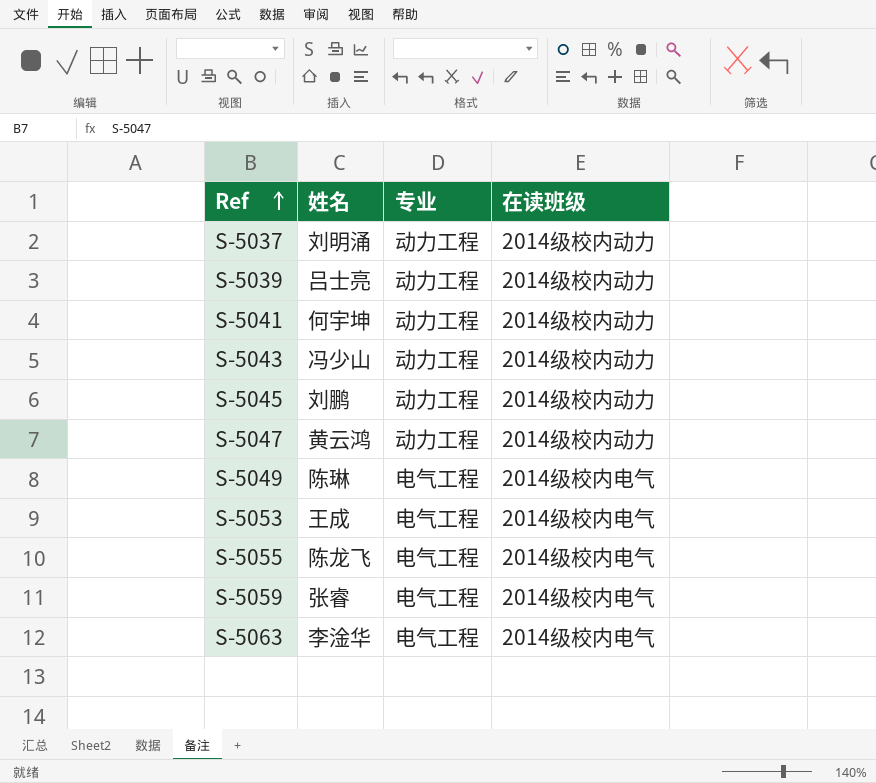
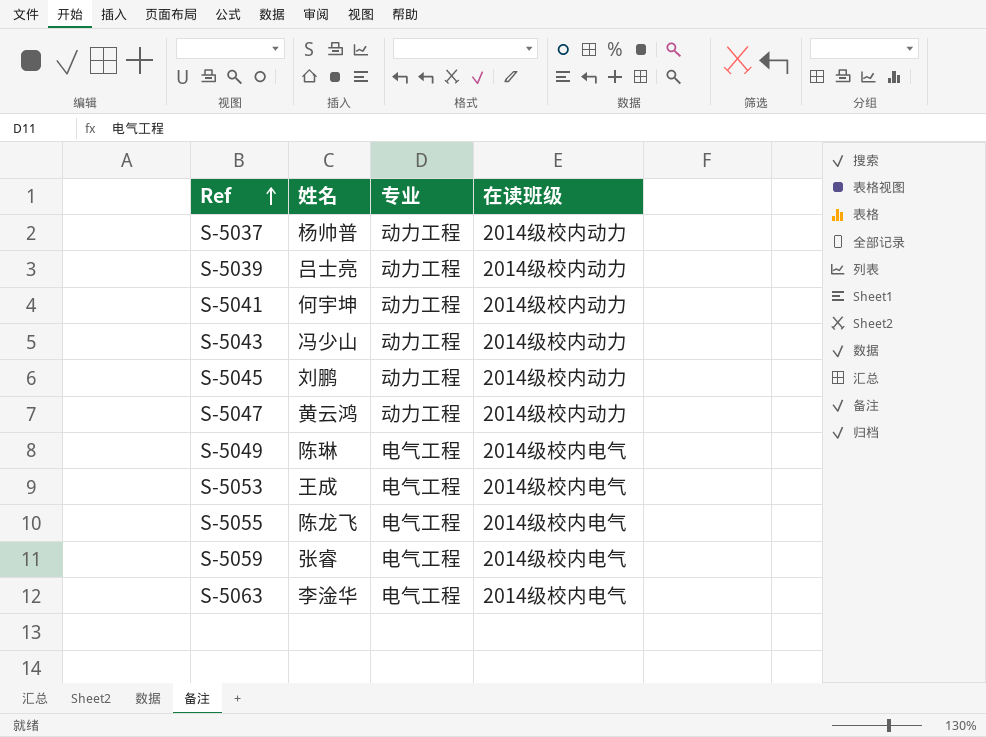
S-5037 | 姓名: 刘明涌 -> 杨帅普

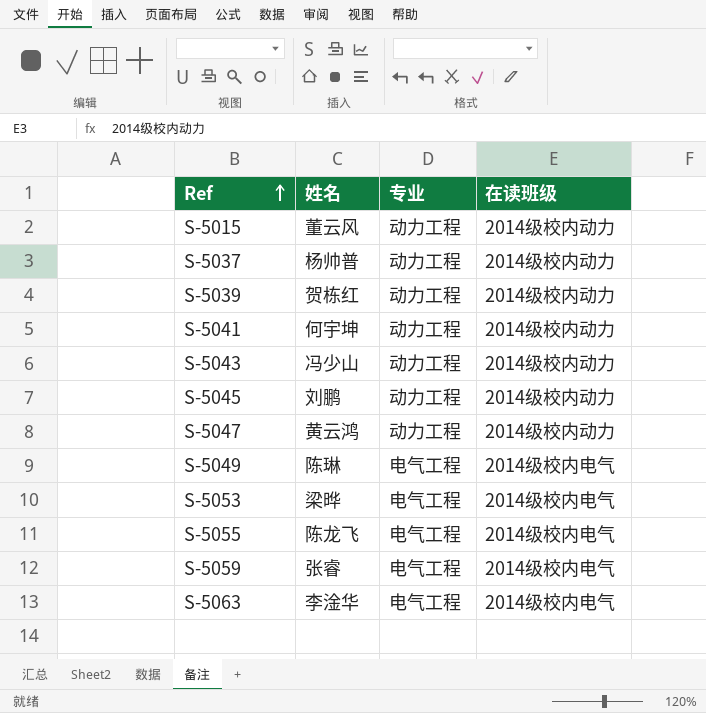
row S-5015: none -> 董云风 | 动力工程 | 2014级校内动力
S-5039 | 姓名: 吕士亮 -> 贺栋红
S-5053 | 姓名: 王成 -> 梁晔

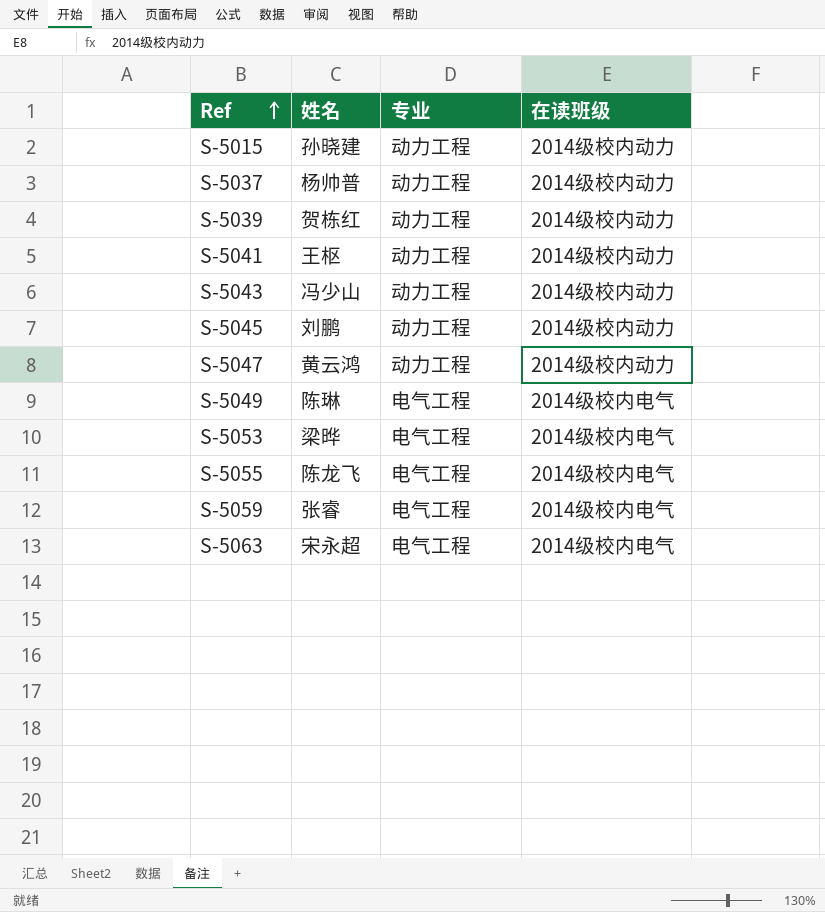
S-5015 | 姓名: 董云风 -> 孙晓建
S-5041 | 姓名: 何宇坤 -> 王枢
S-5063 | 姓名: 李淦华 -> 宋永超

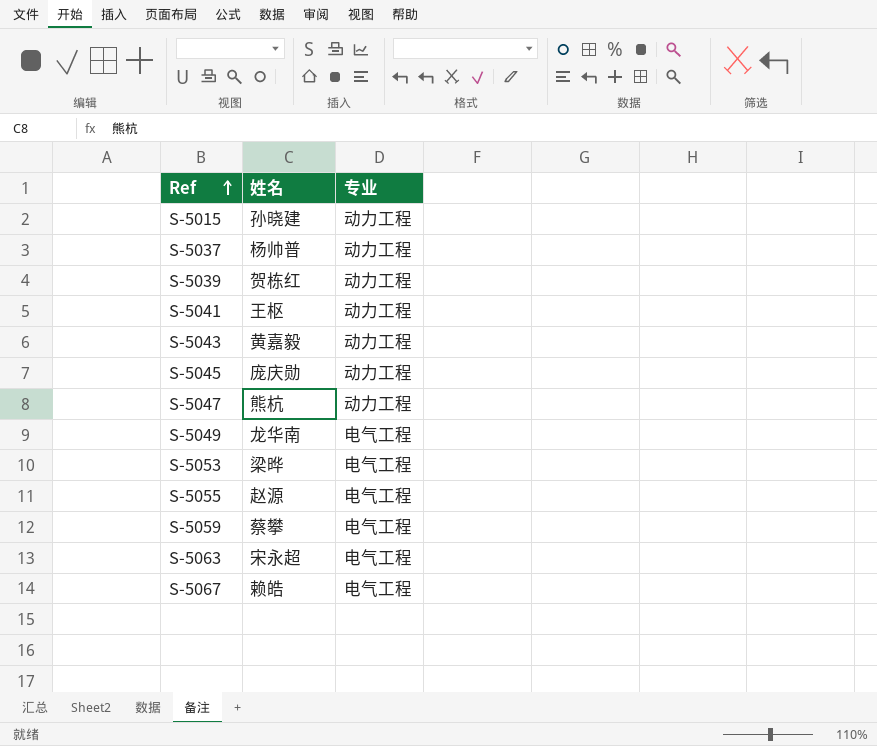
column 在读班级 | position: 4 -> none
S-5043 | 姓名: 冯少山 -> 黄嘉毅
S-5045 | 姓名: 刘鹏 -> 庞庆勋
S-5047 | 姓名: 黄云鸿 -> 熊杭
S-5049 | 姓名: 陈琳 -> 龙华南
S-5055 | 姓名: 陈龙飞 -> 赵源
S-5059 | 姓名: 张睿 -> 蔡攀
row S-5067: none -> 赖皓 | 电气工程

